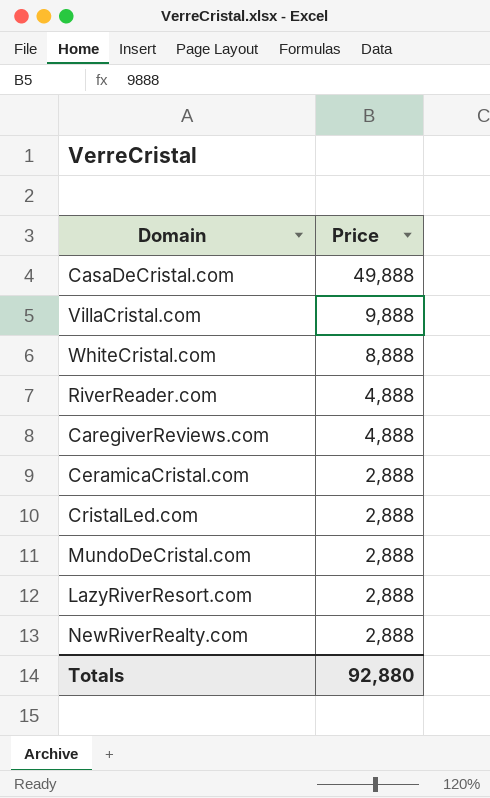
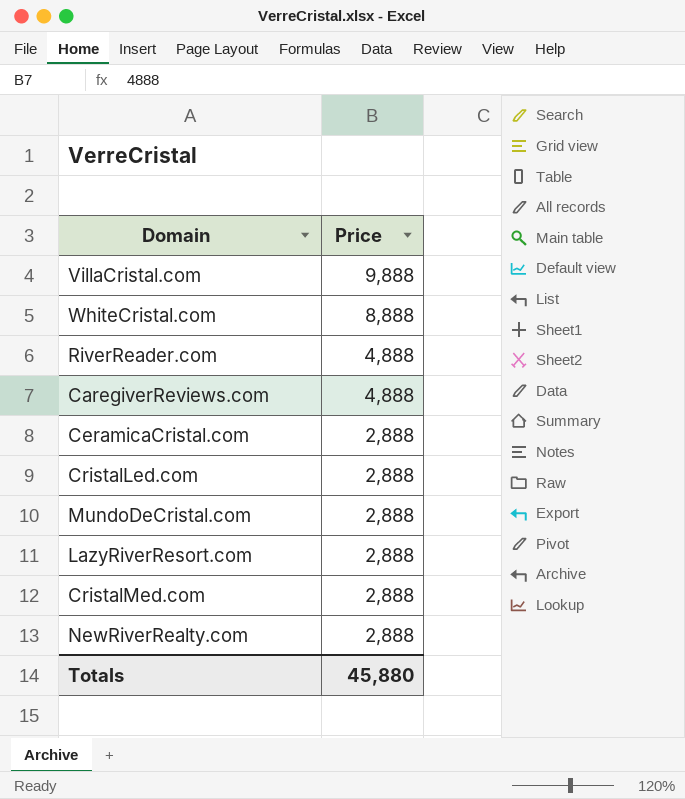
row CasaDeCristal.com: 49,888 -> none
row CristalMed.com: none -> 2,888
Totals | Price: 92,880 -> 45,880

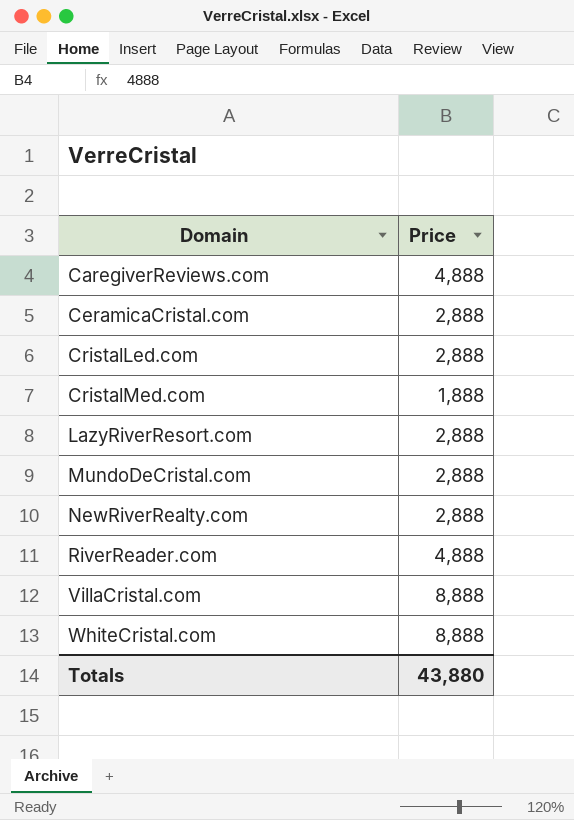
row order: Price descending -> Domain ascending
CristalMed.com | Price: 2,888 -> 1,888
VillaCristal.com | Price: 9,888 -> 8,888
Totals | Price: 45,880 -> 43,880

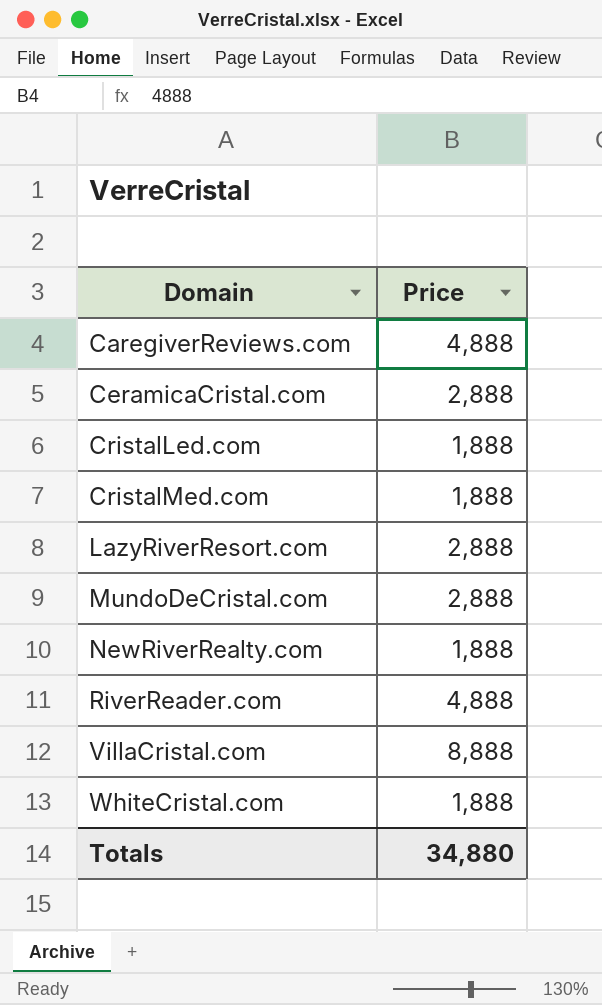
CristalLed.com | Price: 2,888 -> 1,888
NewRiverRealty.com | Price: 2,888 -> 1,888
WhiteCristal.com | Price: 8,888 -> 1,888
Totals | Price: 43,880 -> 34,880

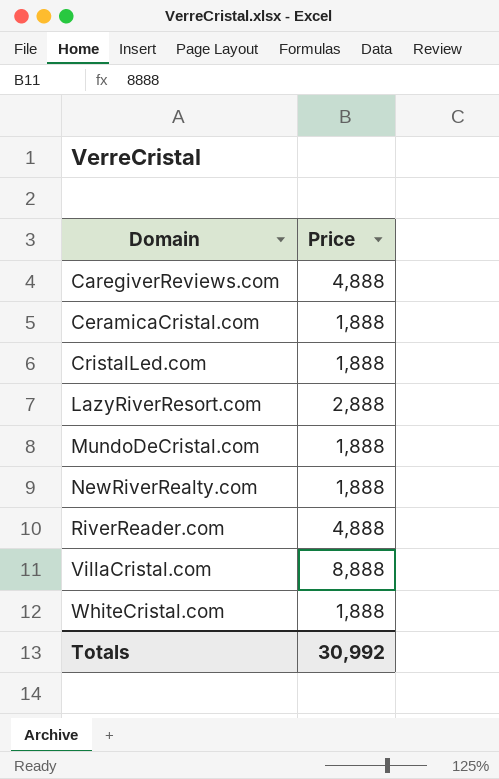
row CristalMed.com: 1,888 -> none
CeramicaCristal.com | Price: 2,888 -> 1,888
MundoDeCristal.com | Price: 2,888 -> 1,888
Totals | Price: 34,880 -> 30,992

